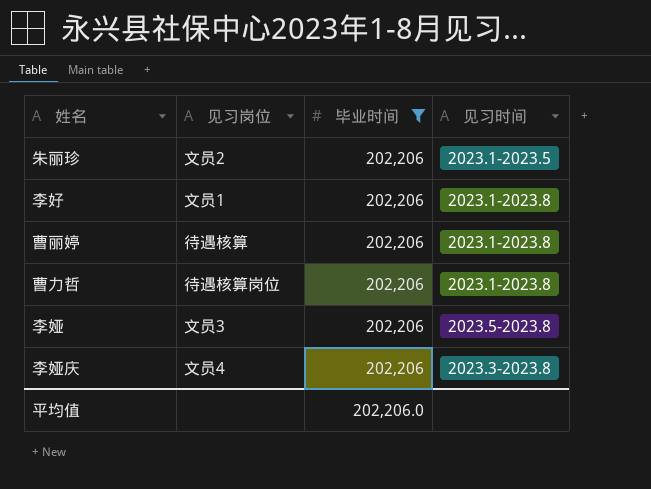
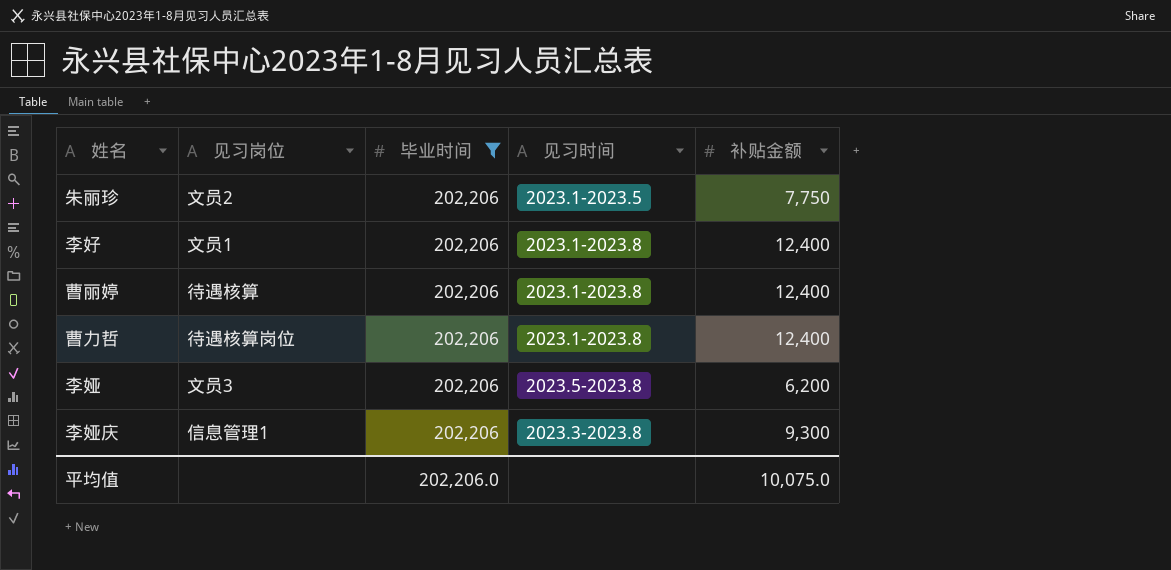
column 补贴金额 | position: none -> 5
李娅庆 | 见习岗位: 文员4 -> 信息管理1

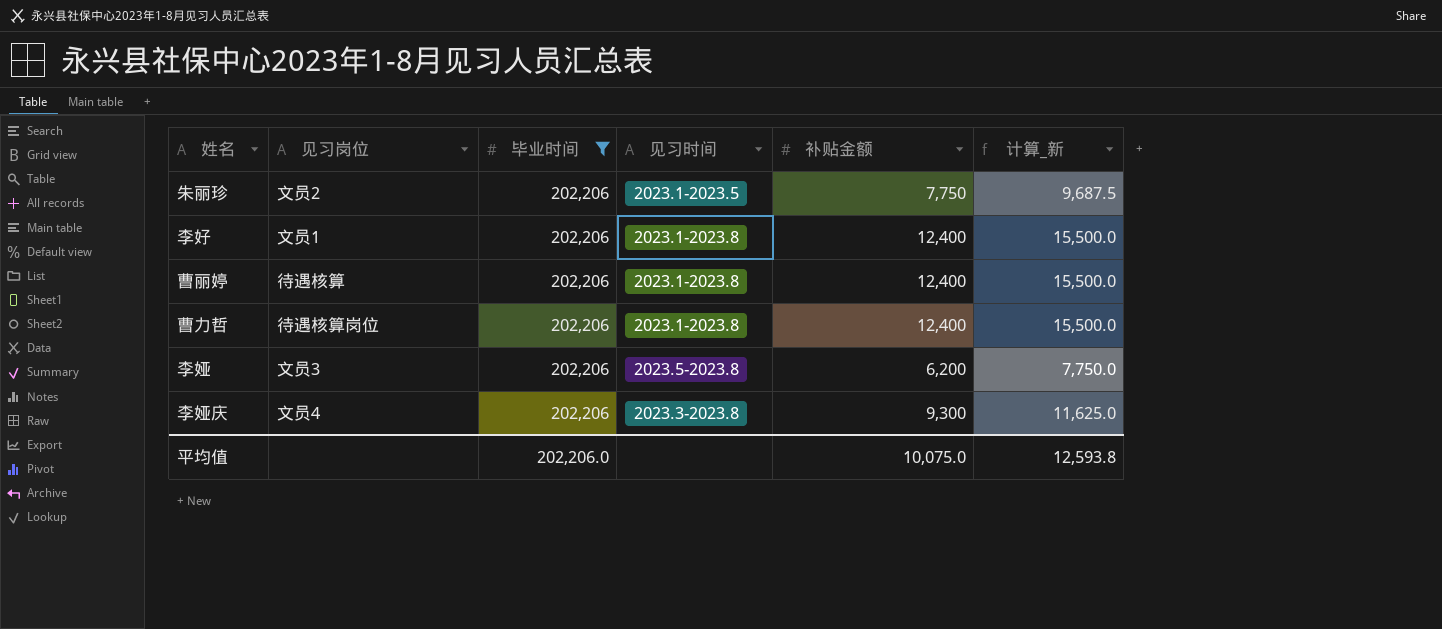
column 计算_新 | formula: none -> [补贴金额] * 1.25
李娅庆 | 见习岗位: 信息管理1 -> 文员4

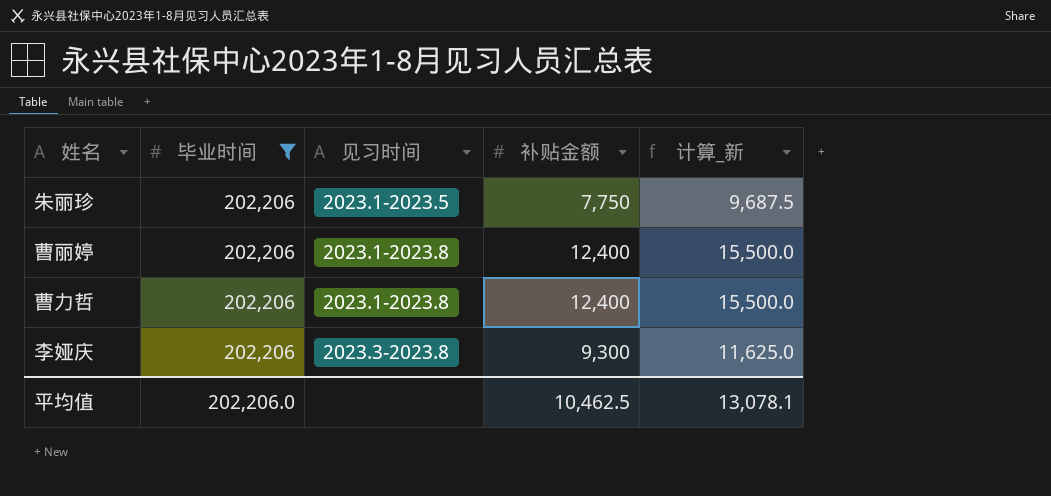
column 见习岗位 | position: 2 -> none
row 李好: 文员1 | 202,206 | 2023.1-2023.8 | 12,400 | 15,500.0 -> none
row 李娅: 文员3 | 202,206 | 2023.5-2023.8 | 6,200 | 7,750.0 -> none
平均值 | 补贴金额: 10,075.0 -> 10,462.5
平均值 | 计算_新: 12,593.8 -> 13,078.1

